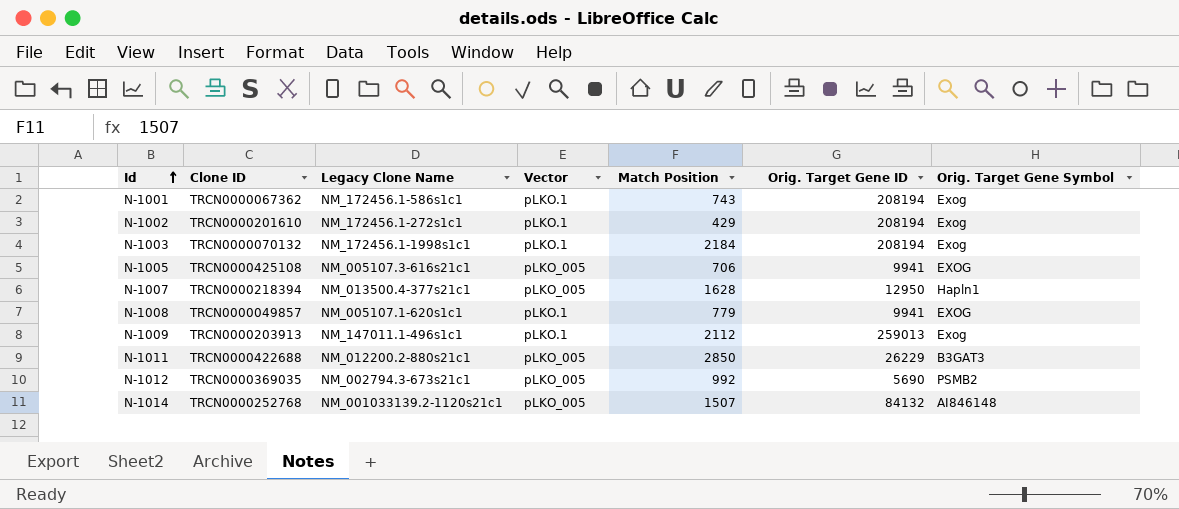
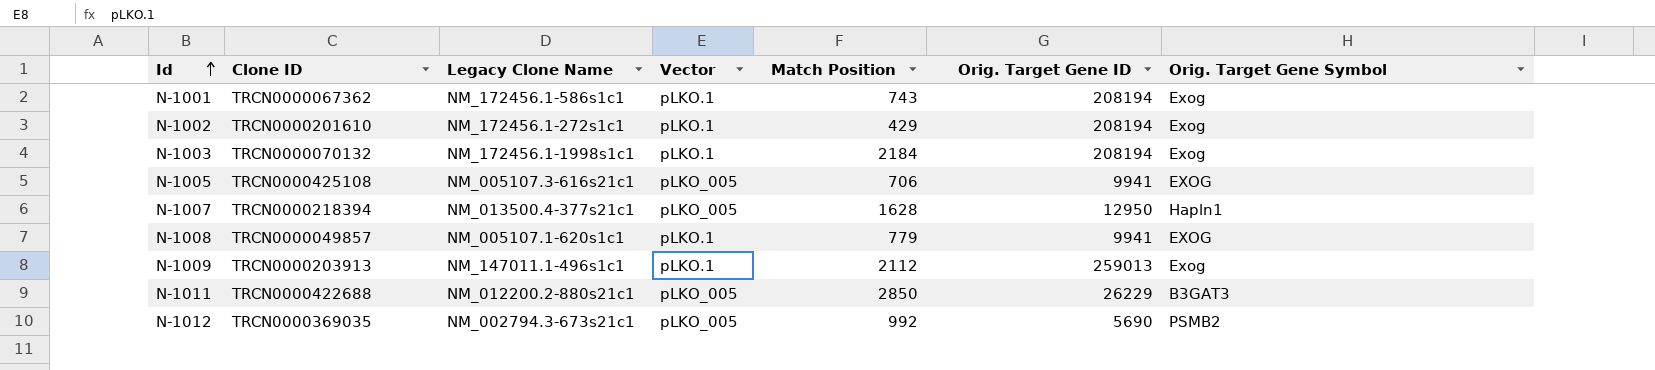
row N-1014: TRCN0000252768 | NM_001033139.2-1120s21c1 | pLKO_005 | 1507 | 84132 | AI846148 -> none

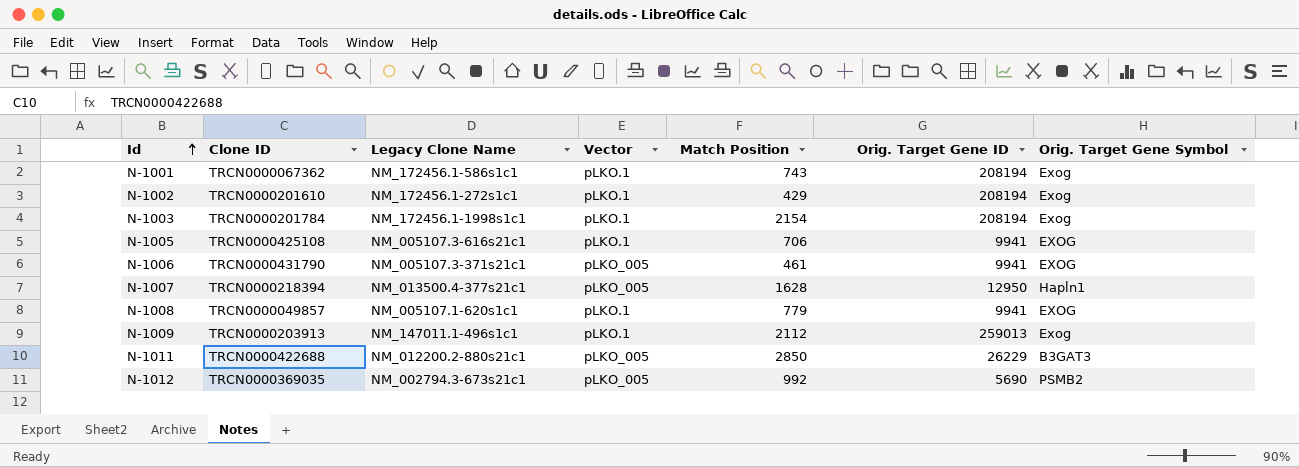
N-1003 | Clone ID: TRCN0000070132 -> TRCN0000201784
N-1003 | Match Position: 2184 -> 2154
N-1005 | Vector: pLKO_005 -> pLKO.1
row N-1006: none -> TRCN0000431790 | NM_005107.3-371s21c1 | pLKO_005 | 461 | 9941 | EXOG

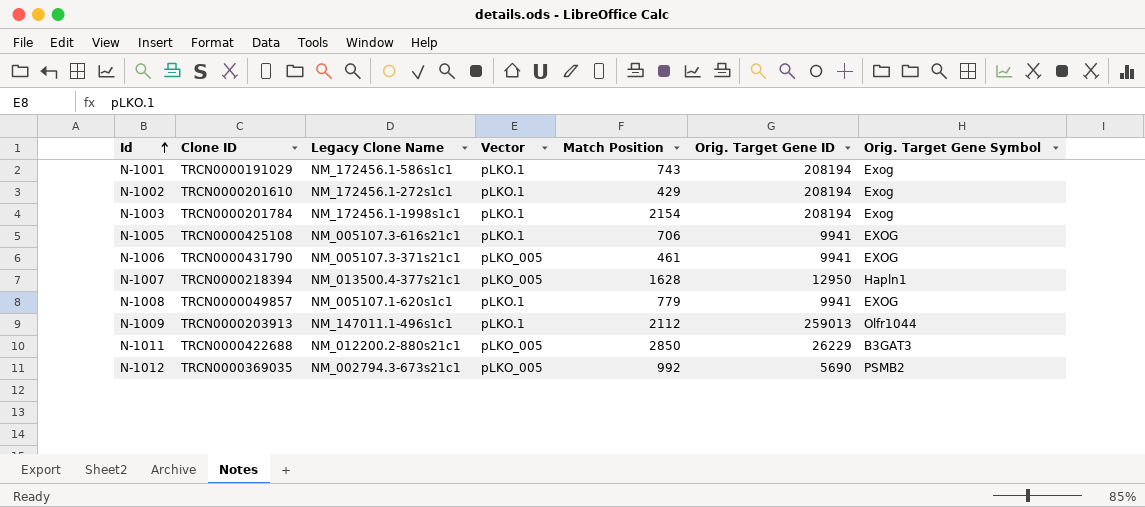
N-1001 | Clone ID: TRCN0000067362 -> TRCN0000191029
N-1009 | Orig. Target Gene Symbol: Exog -> Olfr1044

